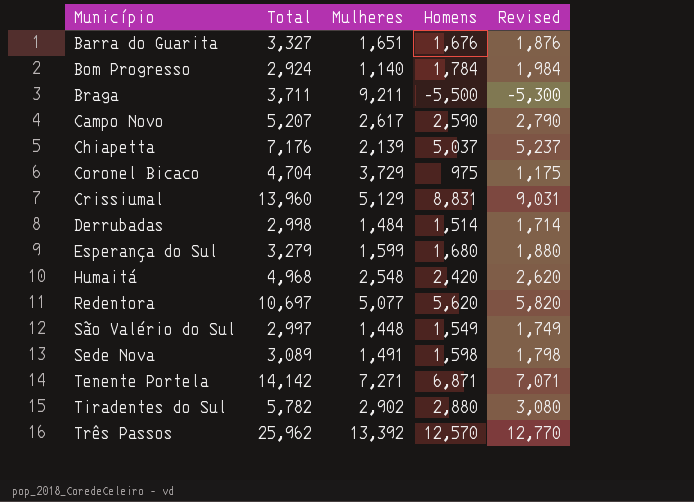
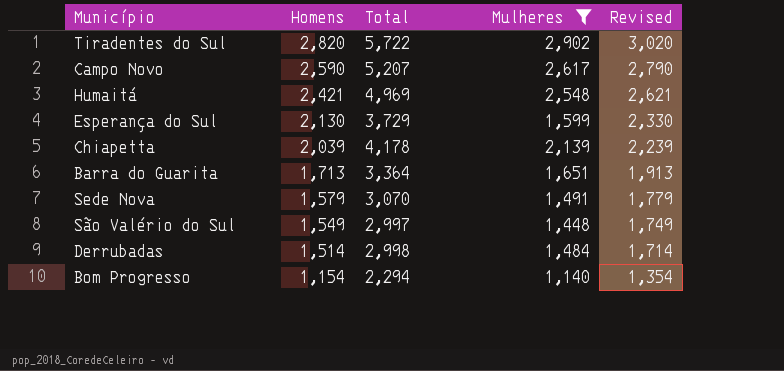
filter: none -> Mulheres <= 2,902
row order: Município ascending -> Homens descending
column Homens | position: 4 -> 2
Tiradentes do Sul | Homens: 2,880 -> 2,820
Tiradentes do Sul | Total: 5,782 -> 5,722
Tiradentes do Sul | Revised: 3,080 -> 3,020
Humaitá | Homens: 2,420 -> 2,421
Humaitá | Total: 4,968 -> 4,969
Humaitá | Revised: 2,620 -> 2,621
Esperança do Sul | Homens: 1,680 -> 2,130
Esperança do Sul | Total: 3,279 -> 3,729
Esperança do Sul | Revised: 1,880 -> 2,330
Chiapetta | Homens: 5,037 -> 2,039
Chiapetta | Total: 7,176 -> 4,178
Chiapetta | Revised: 5,237 -> 2,239
Barra do Guarita | Homens: 1,676 -> 1,713
Barra do Guarita | Total: 3,327 -> 3,364
Barra do Guarita | Revised: 1,876 -> 1,913
Sede Nova | Homens: 1,598 -> 1,579
Sede Nova | Total: 3,089 -> 3,070
Sede Nova | Revised: 1,798 -> 1,779
Bom Progresso | Homens: 1,784 -> 1,154
Bom Progresso | Total: 2,924 -> 2,294
Bom Progresso | Revised: 1,984 -> 1,354

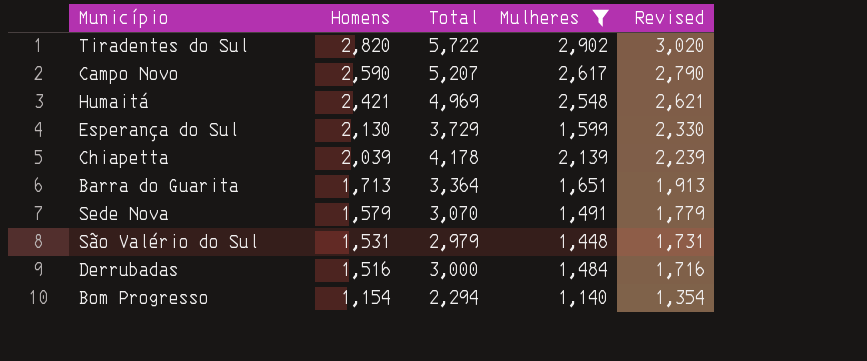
São Valério do Sul | Homens: 1,549 -> 1,531
São Valério do Sul | Total: 2,997 -> 2,979
São Valério do Sul | Revised: 1,749 -> 1,731
Derrubadas | Homens: 1,514 -> 1,516
Derrubadas | Total: 2,998 -> 3,000
Derrubadas | Revised: 1,714 -> 1,716

